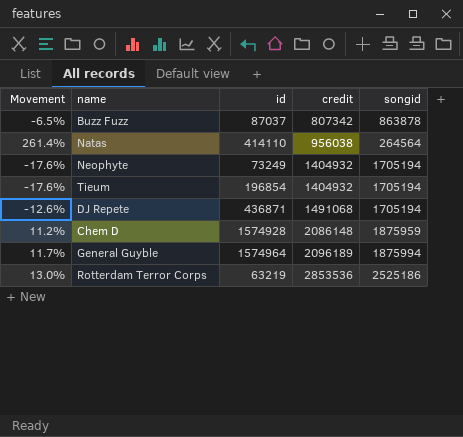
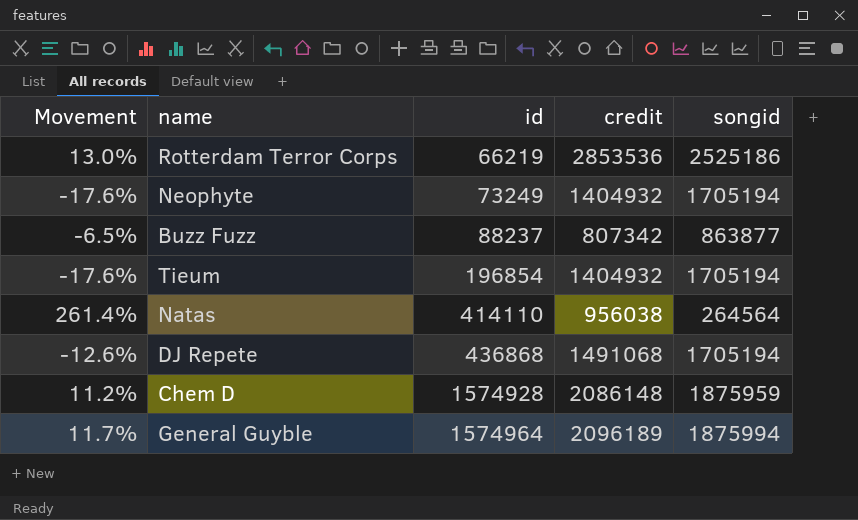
row order: credit ascending -> id ascending
Rotterdam Terror Corps | id: 63219 -> 66219
Buzz Fuzz | id: 87037 -> 88237
Buzz Fuzz | songid: 863878 -> 863877
DJ Repete | id: 436871 -> 436868

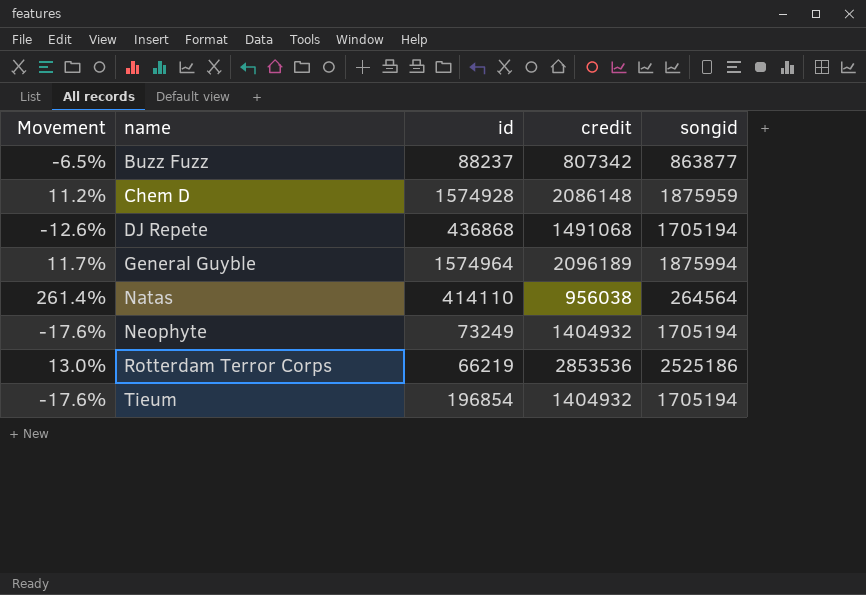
row order: id ascending -> name ascending

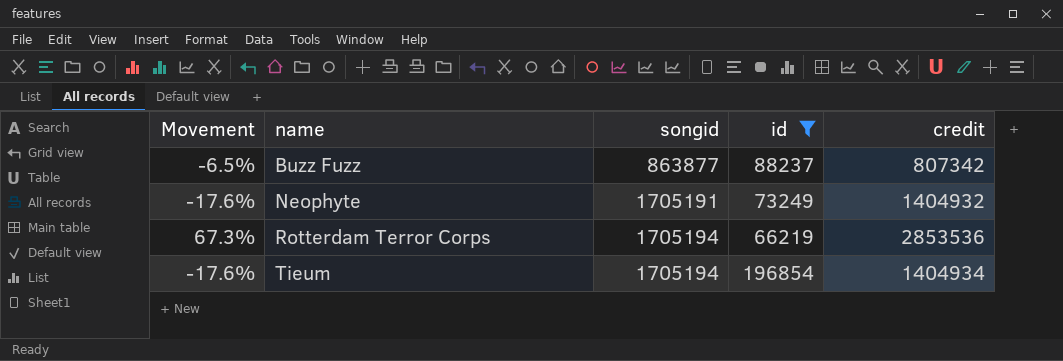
filter: none -> id <= 196854
column songid | position: 5 -> 3
Neophyte | songid: 1705194 -> 1705191
Rotterdam Terror Corps | Movement: 13.0% -> 67.3%
Rotterdam Terror Corps | songid: 2525186 -> 1705194
Tieum | credit: 1404932 -> 1404934

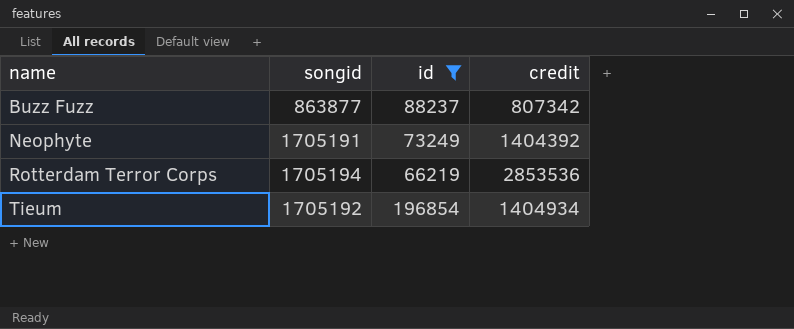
column Movement | formula: ([credit] - [songid]) / [songid] -> none
Neophyte | credit: 1404932 -> 1404392
Tieum | songid: 1705194 -> 1705192

